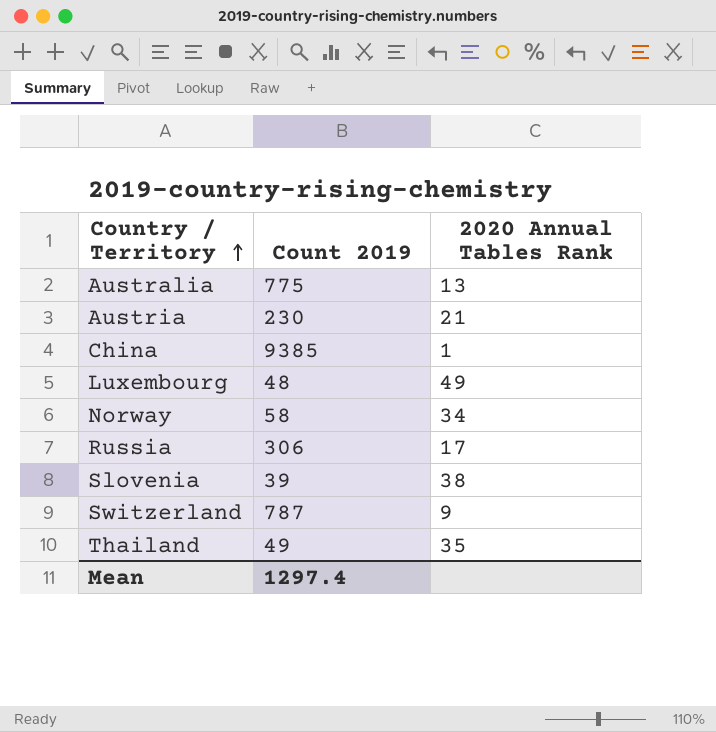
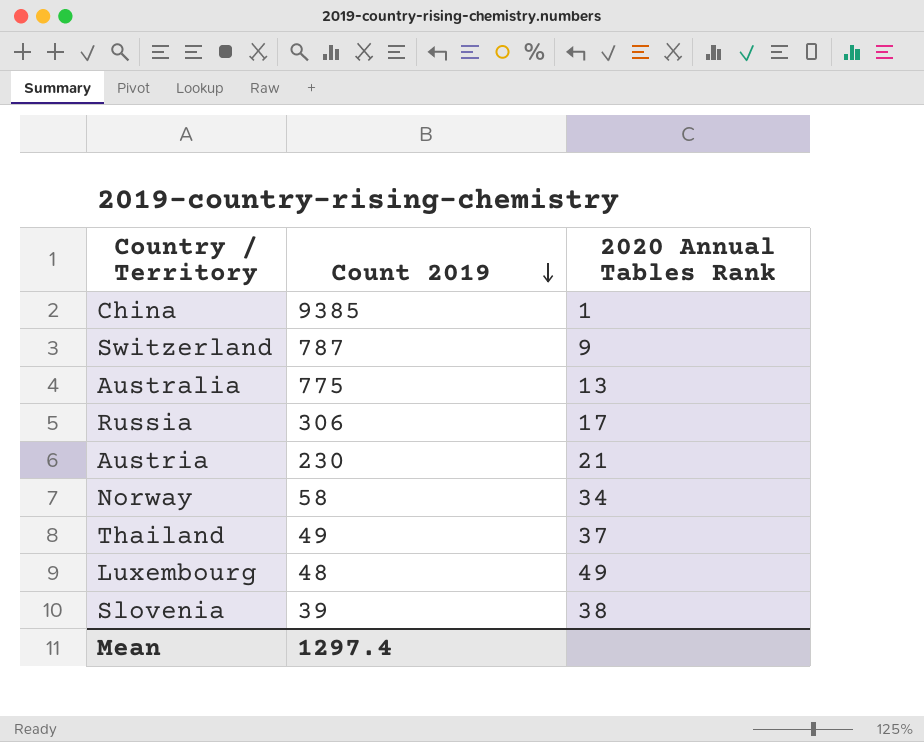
row order: Country / Territory ascending -> Count 2019 descending
Thailand | 2020 Annual Tables Rank: 35 -> 37

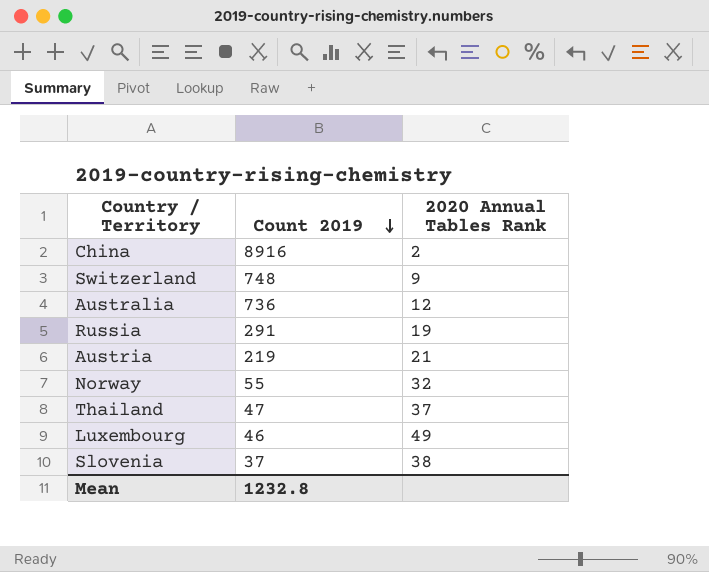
China | Count 2019: 9385 -> 8916
China | 2020 Annual Tables Rank: 1 -> 2
Switzerland | Count 2019: 787 -> 748
Australia | Count 2019: 775 -> 736
Australia | 2020 Annual Tables Rank: 13 -> 12
Russia | Count 2019: 306 -> 291
Russia | 2020 Annual Tables Rank: 17 -> 19
Austria | Count 2019: 230 -> 219
Norway | Count 2019: 58 -> 55
Norway | 2020 Annual Tables Rank: 34 -> 32
Thailand | Count 2019: 49 -> 47
Luxembourg | Count 2019: 48 -> 46
Slovenia | Count 2019: 39 -> 37
Mean | Count 2019: 1297.4 -> 1232.8

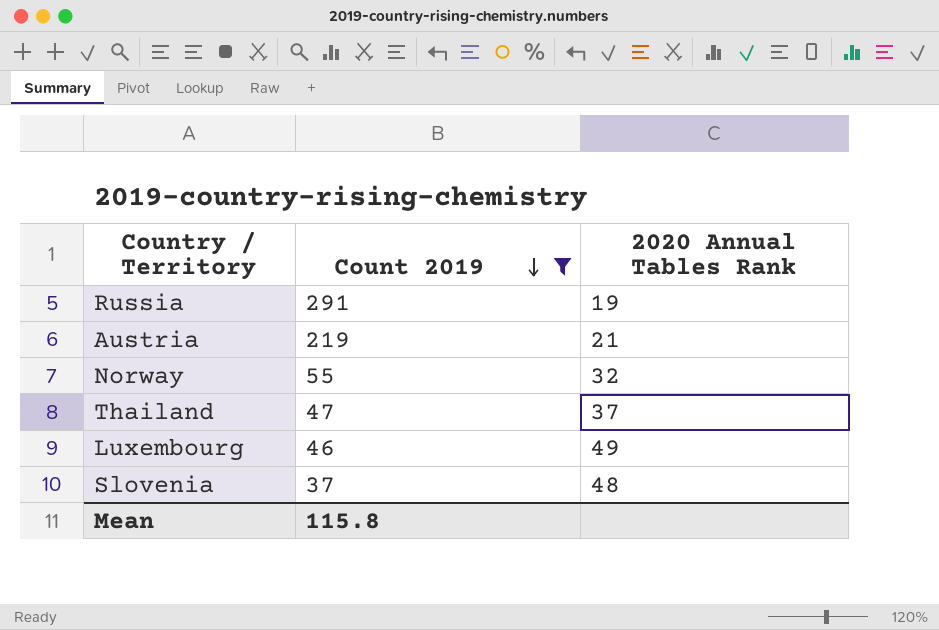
filter: none -> Count 2019 <= 291
Slovenia | 2020 Annual Tables Rank: 38 -> 48
Mean | Count 2019: 1232.8 -> 115.8

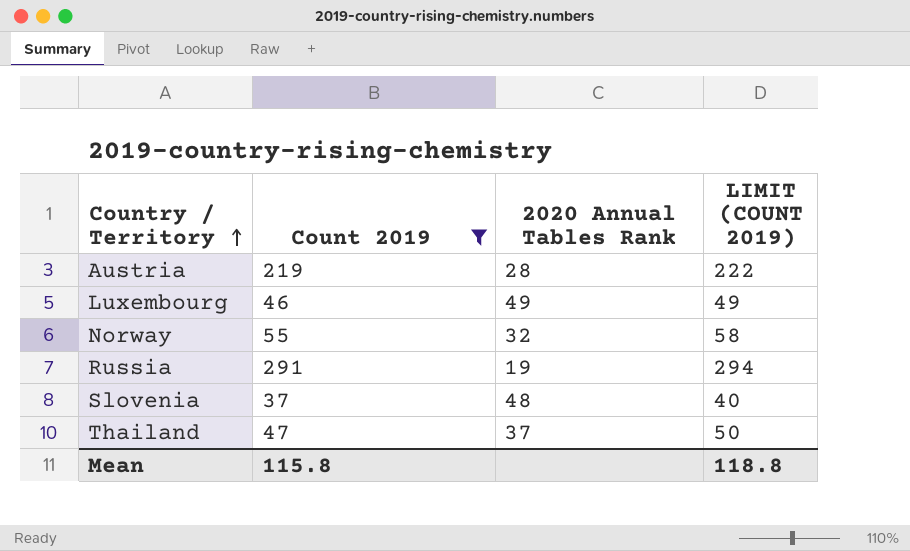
row order: Count 2019 descending -> Country / Territory ascending
column LIMIT (COUNT 2019) | formula: none -> [Count 2019] + 3
Austria | 2020 Annual Tables Rank: 21 -> 28

